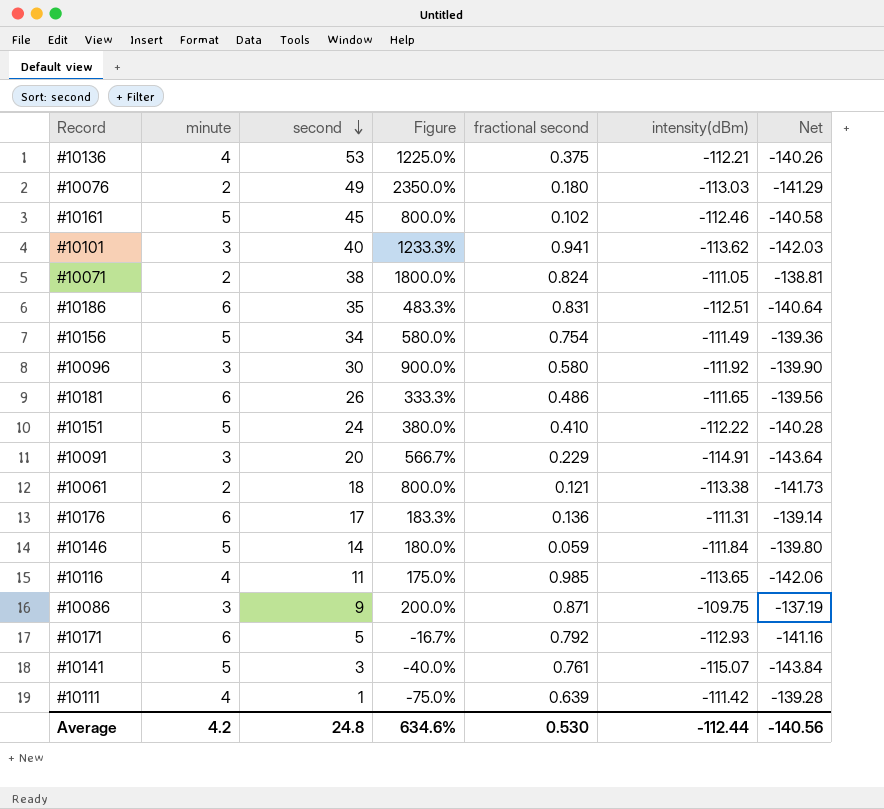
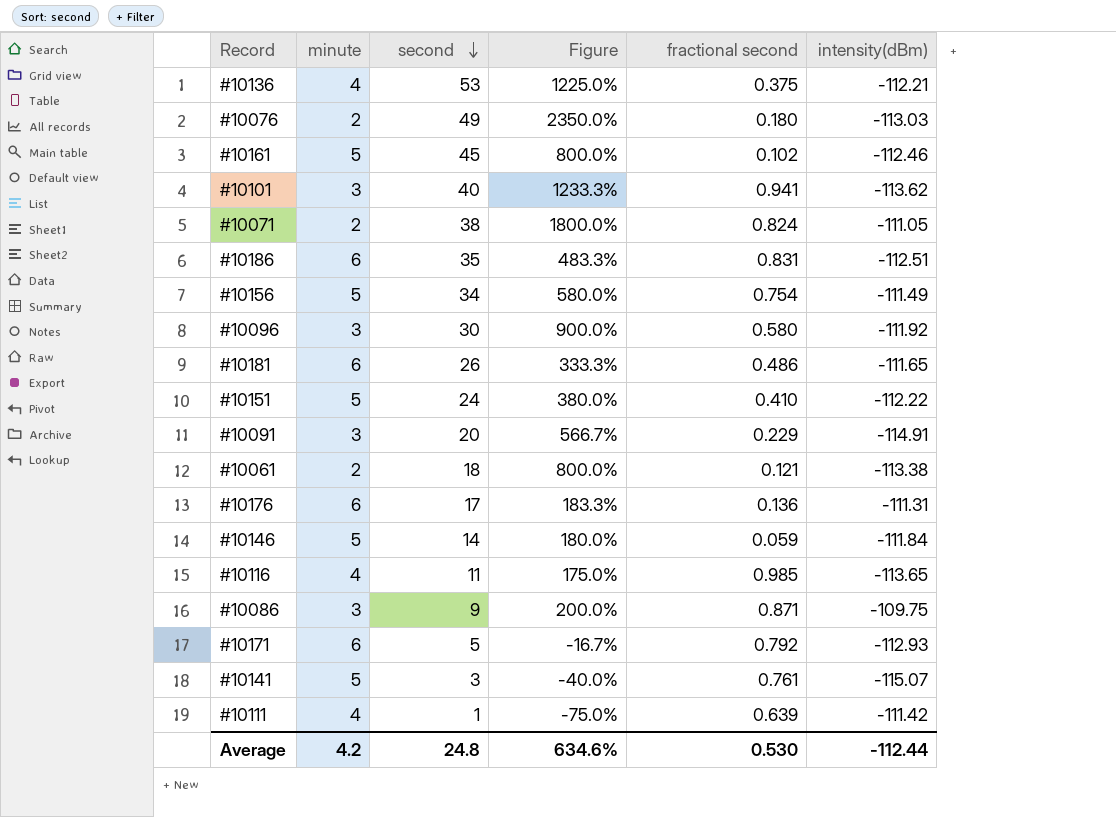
column Net | formula: [intensity(dBm)] * 1.25 -> none

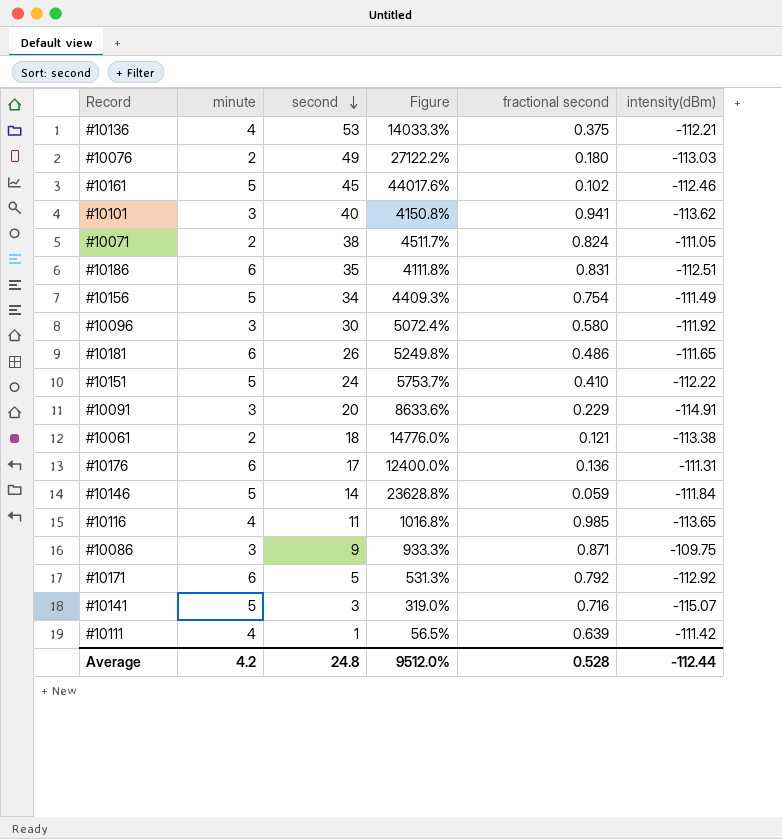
column Figure | formula: ([second] - [minute]) / [minute] -> ([second] - [fractional second]) / [fractional second]
#10171 | intensity(dBm): -112.93 -> -112.92
#10141 | fractional second: 0.761 -> 0.716
Average | Figure: 634.6% -> 9512.0%
Average | fractional second: 0.530 -> 0.528

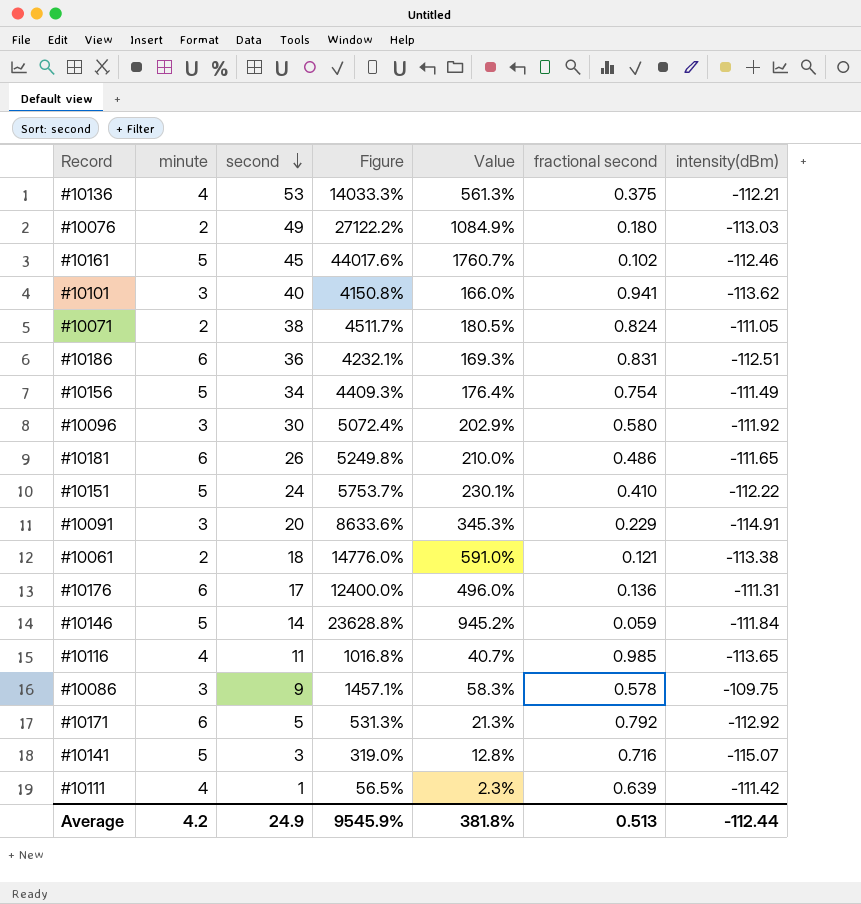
column Value | formula: none -> [Figure] * 0.04
#10186 | second: 35 -> 36
#10186 | Figure: 4111.8% -> 4232.1%
#10086 | Figure: 933.3% -> 1457.1%
#10086 | fractional second: 0.871 -> 0.578
Average | second: 24.8 -> 24.9
Average | Figure: 9512.0% -> 9545.9%
Average | fractional second: 0.528 -> 0.513

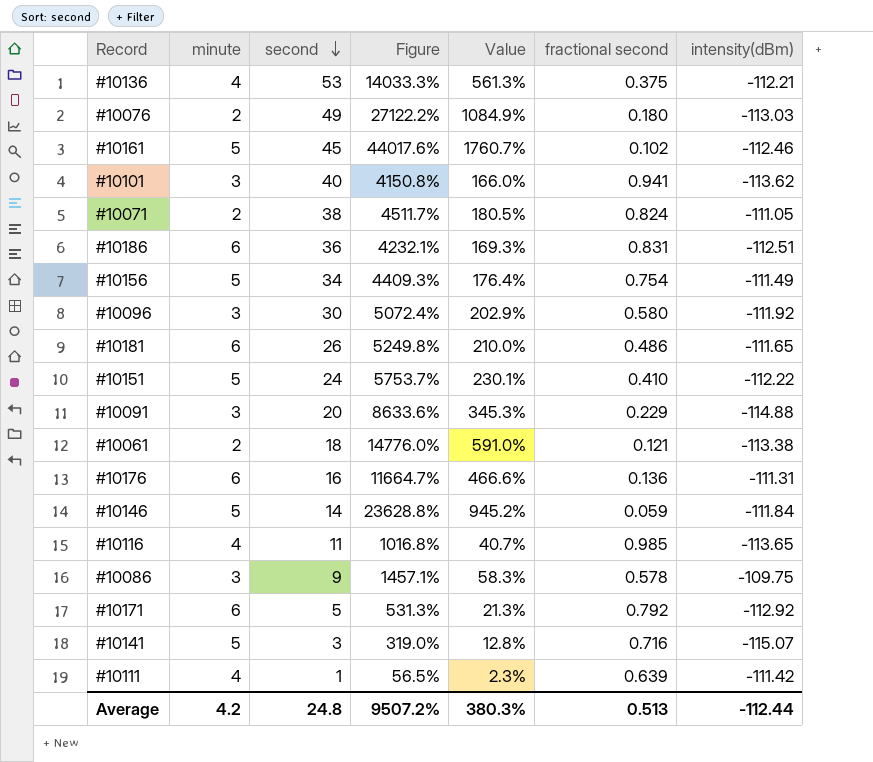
#10091 | intensity(dBm): -114.91 -> -114.88
#10176 | second: 17 -> 16
#10176 | Figure: 12400.0% -> 11664.7%
#10176 | Value: 496.0% -> 466.6%
Average | second: 24.9 -> 24.8
Average | Figure: 9545.9% -> 9507.2%
Average | Value: 381.8% -> 380.3%

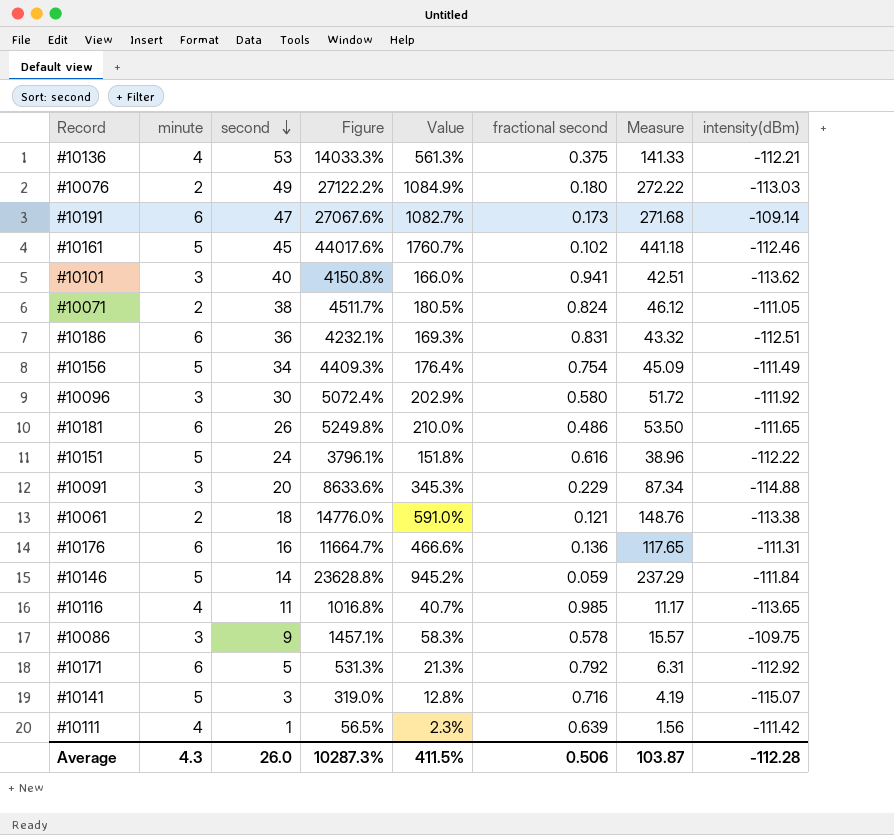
column Measure | formula: none -> [second] / [fractional second]
row #10191: none -> 6 | 47 | 27067.6% | 1082.7% | 0.173 | 271.68 | -109.14
#10151 | Figure: 5753.7% -> 3796.1%
#10151 | Value: 230.1% -> 151.8%
#10151 | fractional second: 0.410 -> 0.616
Average | minute: 4.2 -> 4.3
Average | second: 24.8 -> 26.0
Average | Figure: 9507.2% -> 10287.3%
Average | Value: 380.3% -> 411.5%
Average | fractional second: 0.513 -> 0.506
Average | intensity(dBm): -112.44 -> -112.28

